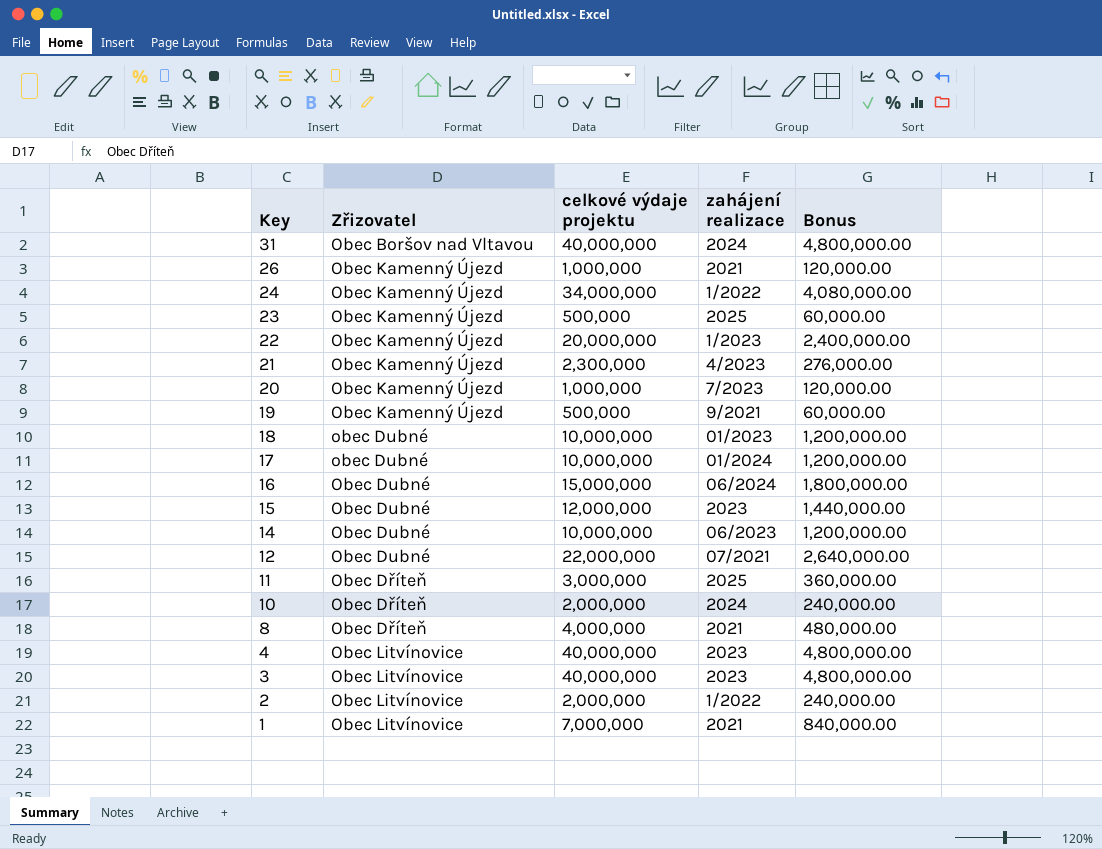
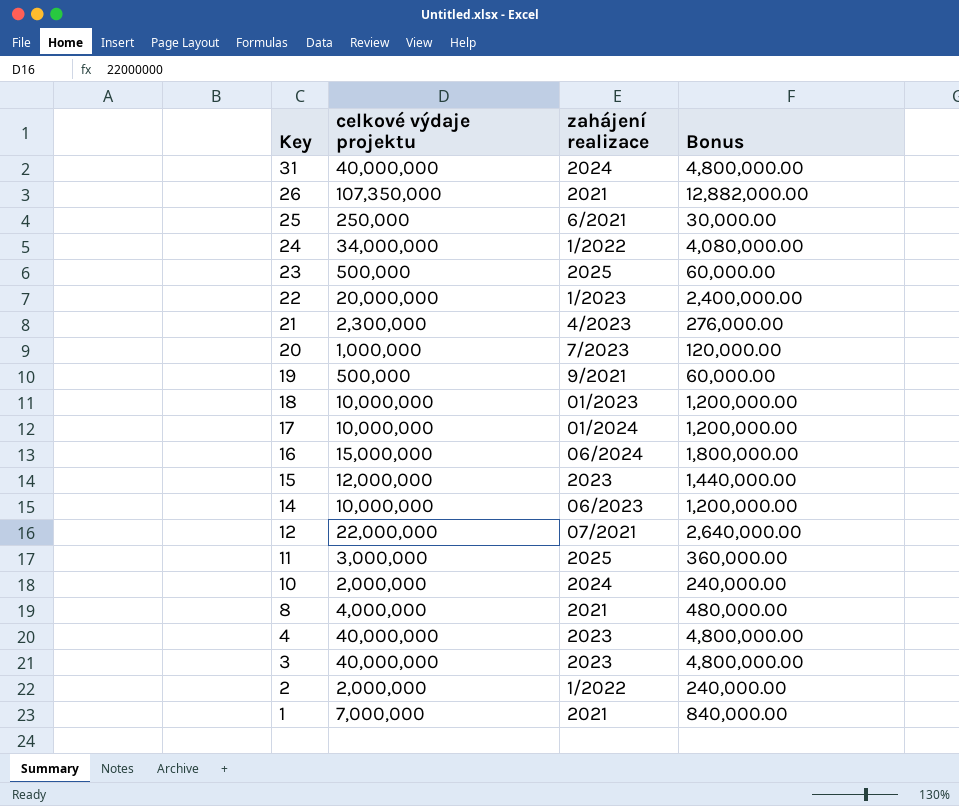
column Zřizovatel | position: 2 -> none
26 | celkové výdaje projektu: 1,000,000 -> 107,350,000
26 | Bonus: 120,000.00 -> 12,882,000.00
row 25: none -> 250,000 | 6/2021 | 30,000.00

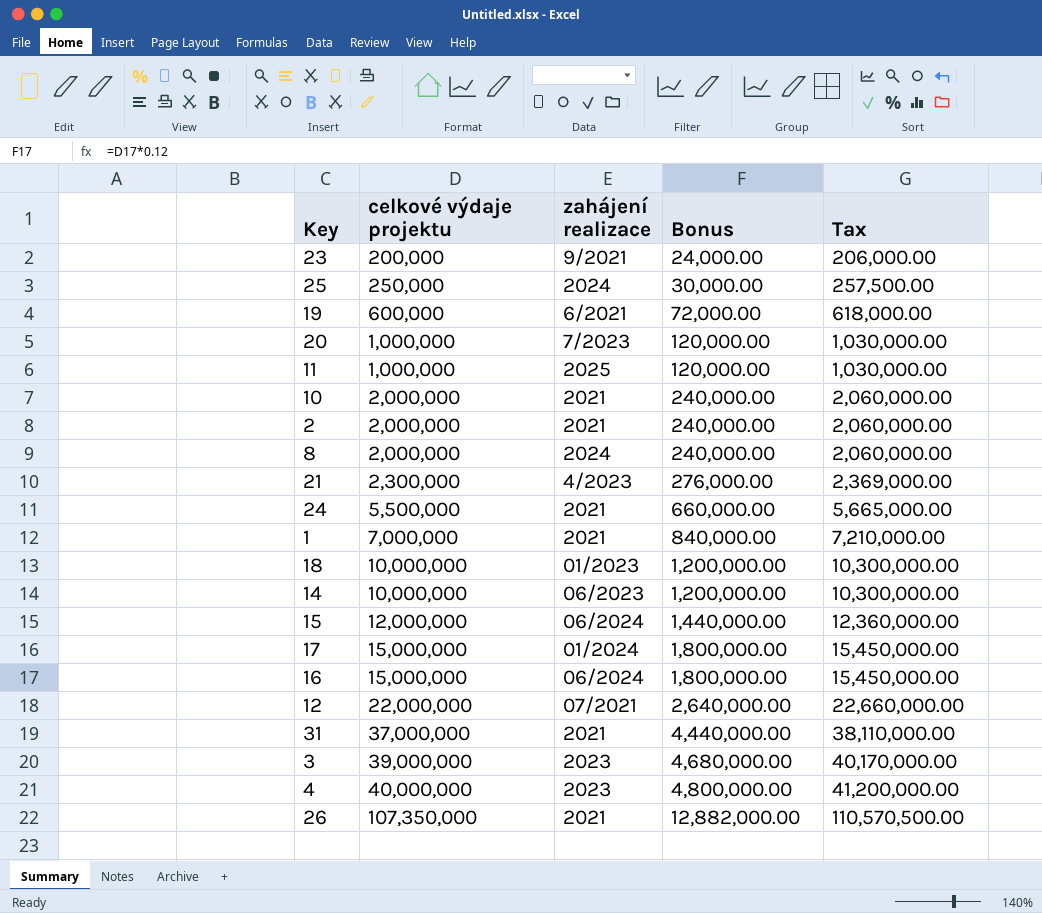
row order: Key descending -> celkové výdaje projektu ascending
column Tax | formula: none -> [celkové výdaje projektu] * 1.03
row 22: 20,000,000 | 1/2023 | 2,400,000.00 -> none
23 | celkové výdaje projektu: 500,000 -> 200,000
23 | zahájení realizace: 2025 -> 9/2021
23 | Bonus: 60,000.00 -> 24,000.00
25 | zahájení realizace: 6/2021 -> 2024
19 | celkové výdaje projektu: 500,000 -> 600,000
19 | zahájení realizace: 9/2021 -> 6/2021
19 | Bonus: 60,000.00 -> 72,000.00
11 | celkové výdaje projektu: 3,000,000 -> 1,000,000
11 | Bonus: 360,000.00 -> 120,000.00
10 | zahájení realizace: 2024 -> 2021
2 | zahájení realizace: 1/2022 -> 2021
8 | celkové výdaje projektu: 4,000,000 -> 2,000,000
8 | zahájení realizace: 2021 -> 2024
8 | Bonus: 480,000.00 -> 240,000.00
24 | celkové výdaje projektu: 34,000,000 -> 5,500,000
24 | zahájení realizace: 1/2022 -> 2021
24 | Bonus: 4,080,000.00 -> 660,000.00
15 | zahájení realizace: 2023 -> 06/2024
17 | celkové výdaje projektu: 10,000,000 -> 15,000,000
17 | Bonus: 1,200,000.00 -> 1,800,000.00
31 | celkové výdaje projektu: 40,000,000 -> 37,000,000
31 | zahájení realizace: 2024 -> 2021
31 | Bonus: 4,800,000.00 -> 4,440,000.00
3 | celkové výdaje projektu: 40,000,000 -> 39,000,000
3 | Bonus: 4,800,000.00 -> 4,680,000.00

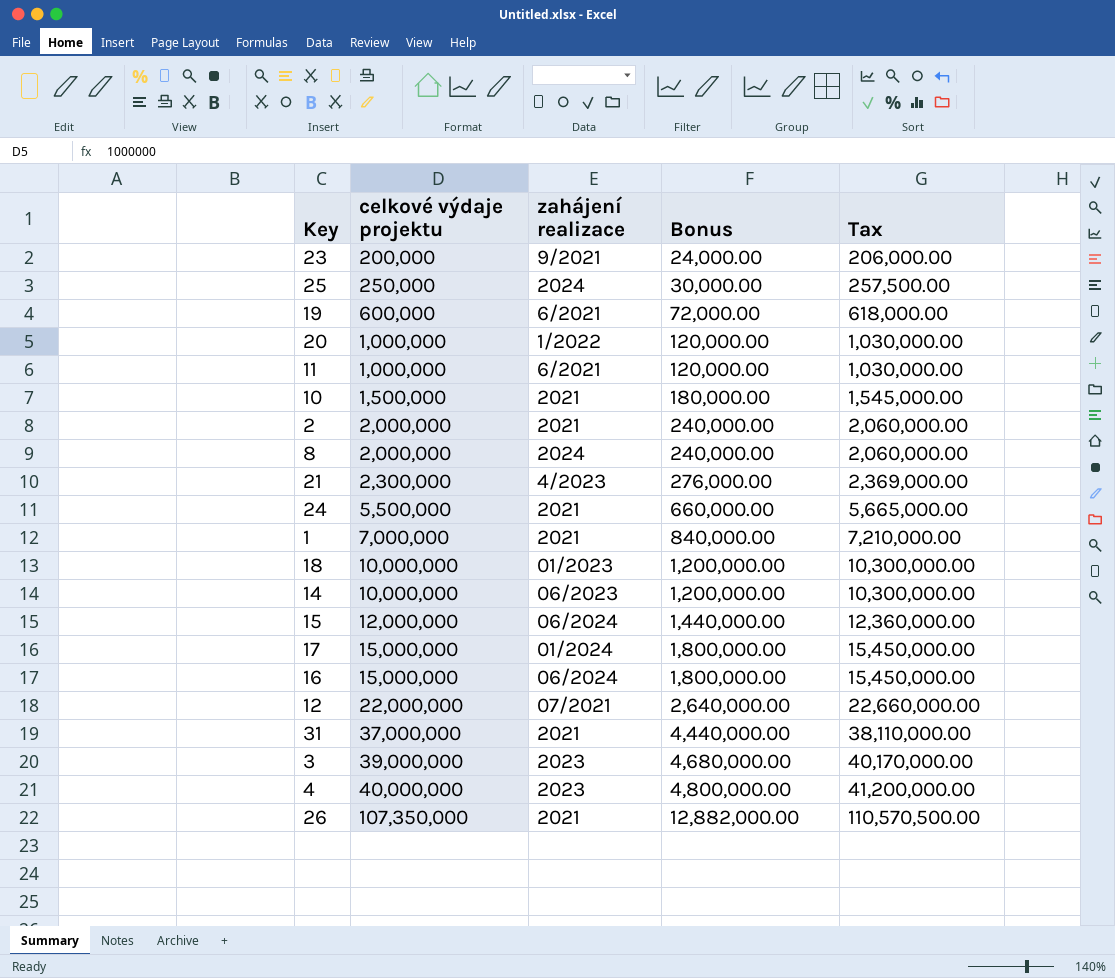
20 | zahájení realizace: 7/2023 -> 1/2022
11 | zahájení realizace: 2025 -> 6/2021
10 | celkové výdaje projektu: 2,000,000 -> 1,500,000
10 | Bonus: 240,000.00 -> 180,000.00
10 | Tax: 2,060,000.00 -> 1,545,000.00

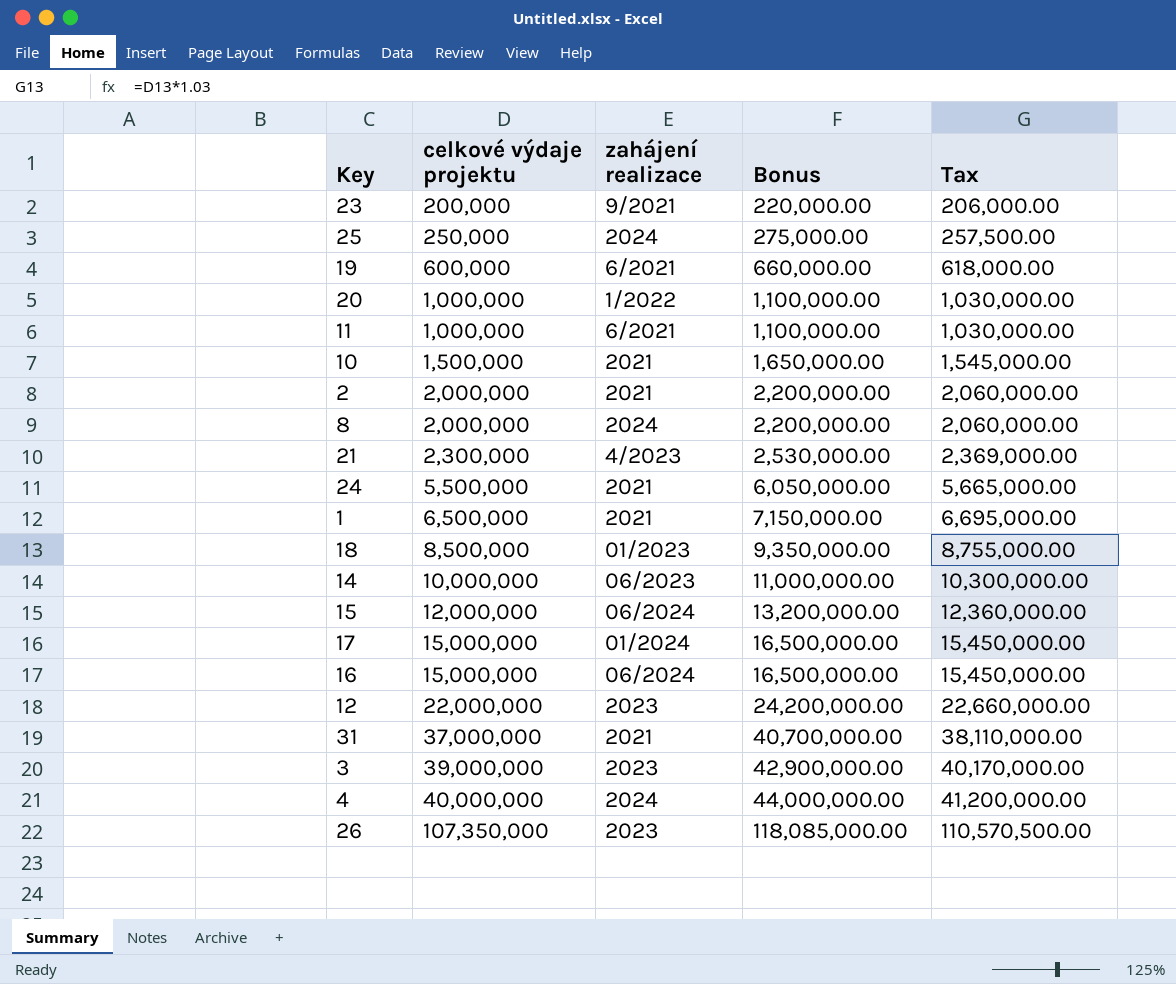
column Bonus | formula: [celkové výdaje projektu] * 0.12 -> [celkové výdaje projektu] * 1.1
1 | celkové výdaje projektu: 7,000,000 -> 6,500,000
1 | Tax: 7,210,000.00 -> 6,695,000.00
18 | celkové výdaje projektu: 10,000,000 -> 8,500,000
18 | Tax: 10,300,000.00 -> 8,755,000.00
12 | zahájení realizace: 07/2021 -> 2023
4 | zahájení realizace: 2023 -> 2024
26 | zahájení realizace: 2021 -> 2023

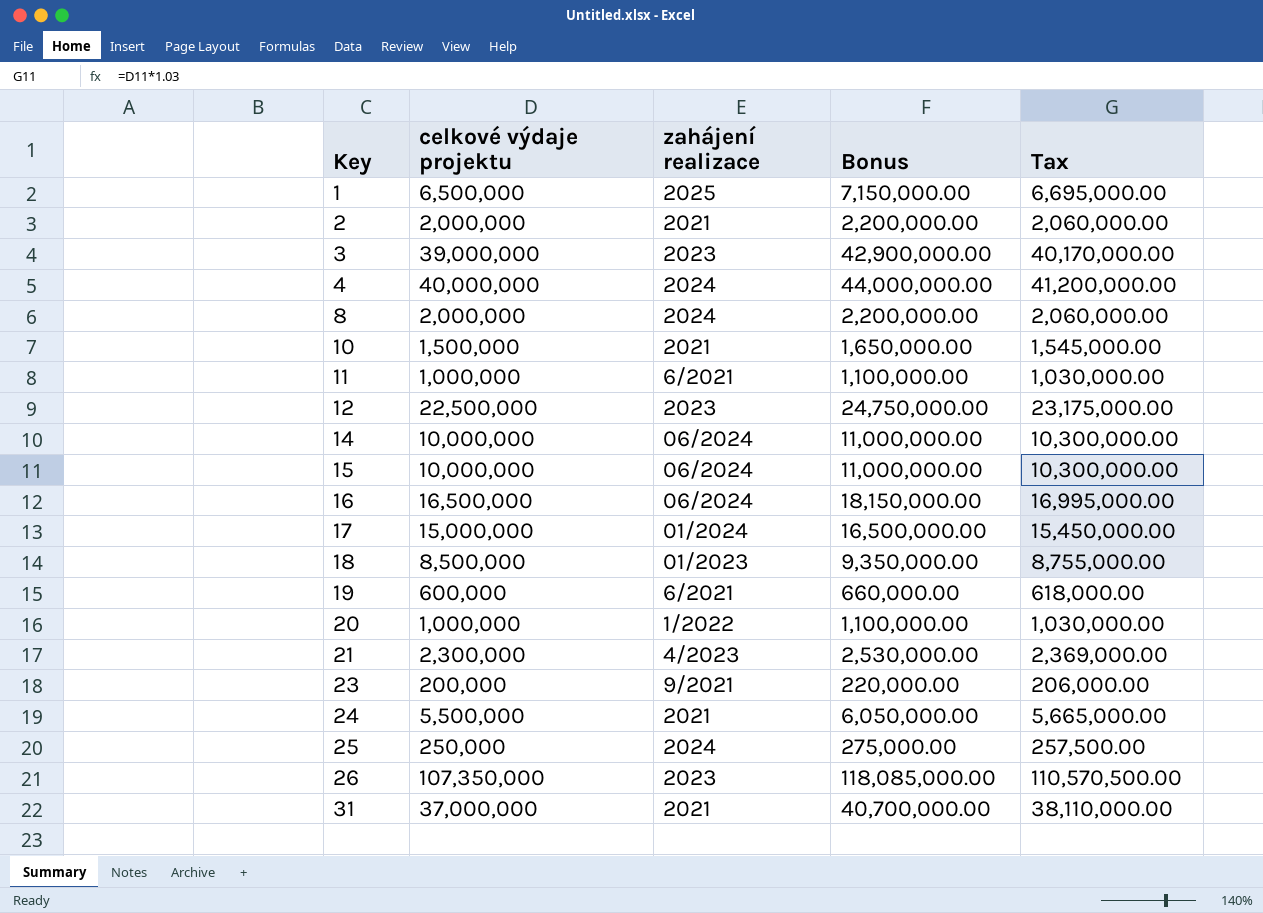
row order: celkové výdaje projektu ascending -> Key ascending
1 | zahájení realizace: 2021 -> 2025
12 | celkové výdaje projektu: 22,000,000 -> 22,500,000
12 | Bonus: 24,200,000.00 -> 24,750,000.00
12 | Tax: 22,660,000.00 -> 23,175,000.00
14 | zahájení realizace: 06/2023 -> 06/2024
15 | celkové výdaje projektu: 12,000,000 -> 10,000,000
15 | Bonus: 13,200,000.00 -> 11,000,000.00
15 | Tax: 12,360,000.00 -> 10,300,000.00
16 | celkové výdaje projektu: 15,000,000 -> 16,500,000
16 | Bonus: 16,500,000.00 -> 18,150,000.00
16 | Tax: 15,450,000.00 -> 16,995,000.00

